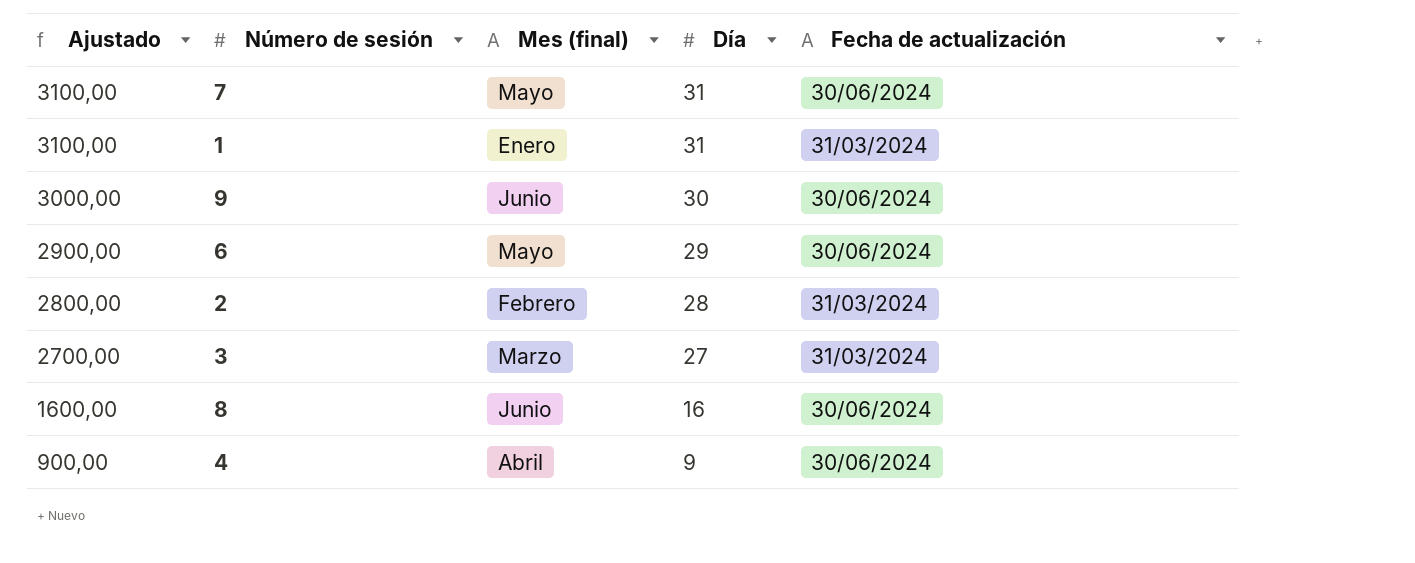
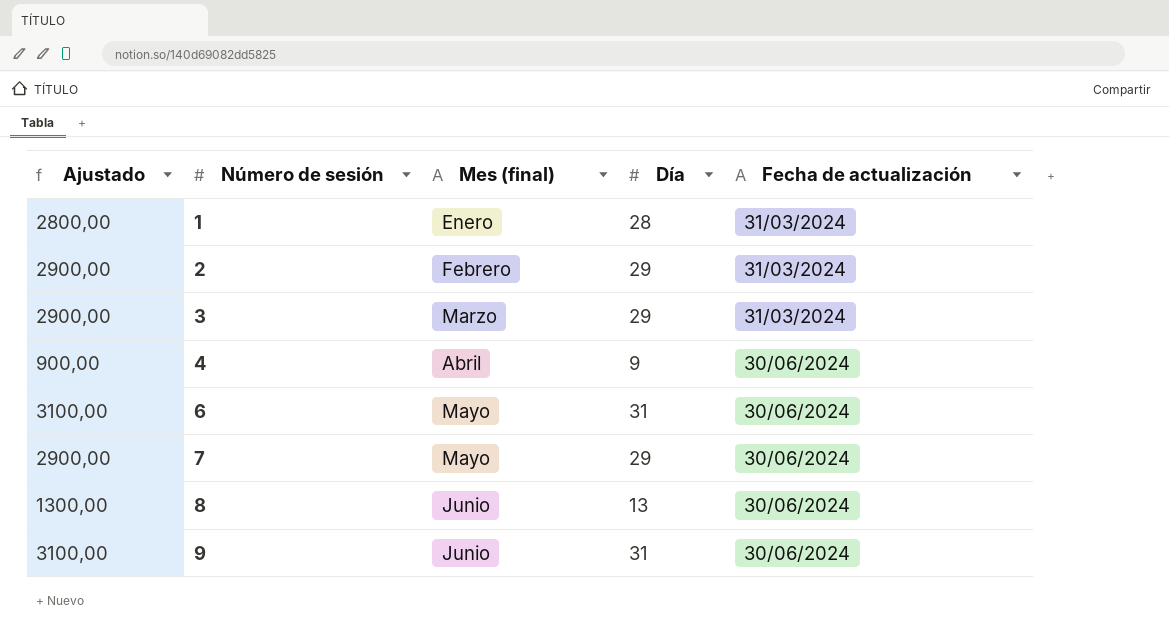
row order: Ajustado descending -> Número de sesión ascending
1 | Ajustado: 3100,00 -> 2800,00
1 | Día: 31 -> 28
2 | Ajustado: 2800,00 -> 2900,00
2 | Día: 28 -> 29
3 | Ajustado: 2700,00 -> 2900,00
3 | Día: 27 -> 29
6 | Ajustado: 2900,00 -> 3100,00
6 | Día: 29 -> 31
7 | Ajustado: 3100,00 -> 2900,00
7 | Día: 31 -> 29
8 | Ajustado: 1600,00 -> 1300,00
8 | Día: 16 -> 13
9 | Ajustado: 3000,00 -> 3100,00
9 | Día: 30 -> 31

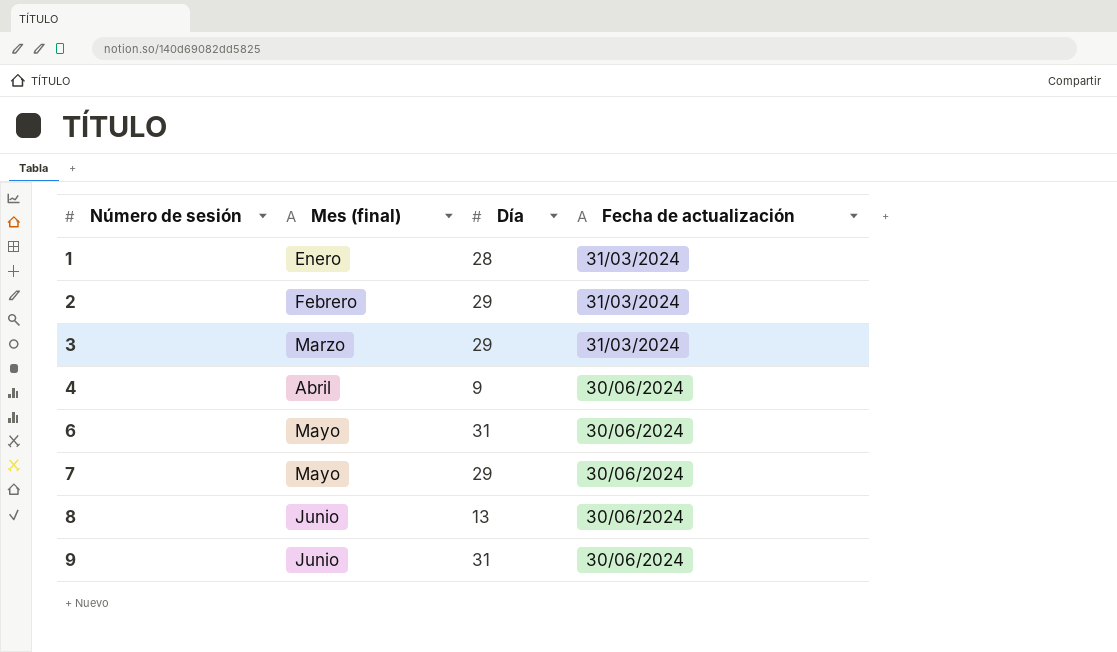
column Ajustado | formula: [Día] * 100 -> none

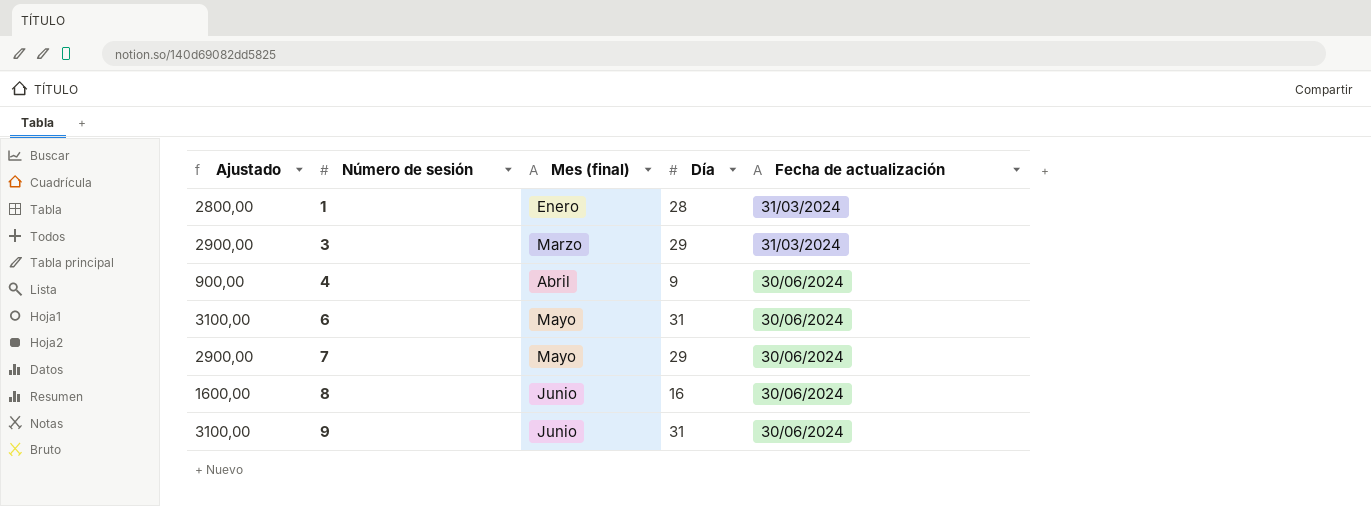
column Ajustado | formula: none -> [Día] * 100
row 2: Febrero | 29 | 31/03/2024 -> none
8 | Día: 13 -> 16

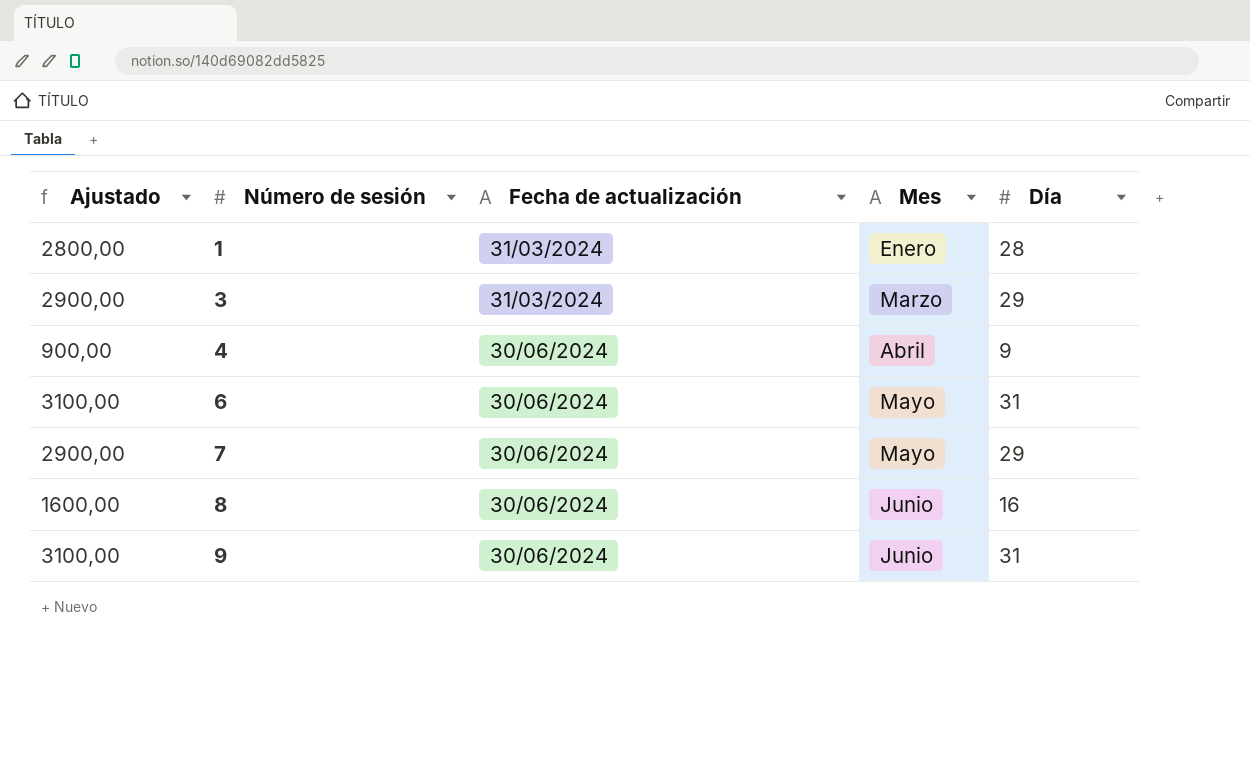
column Fecha de actualización | position: 5 -> 3
column name: Mes (final) -> Mes

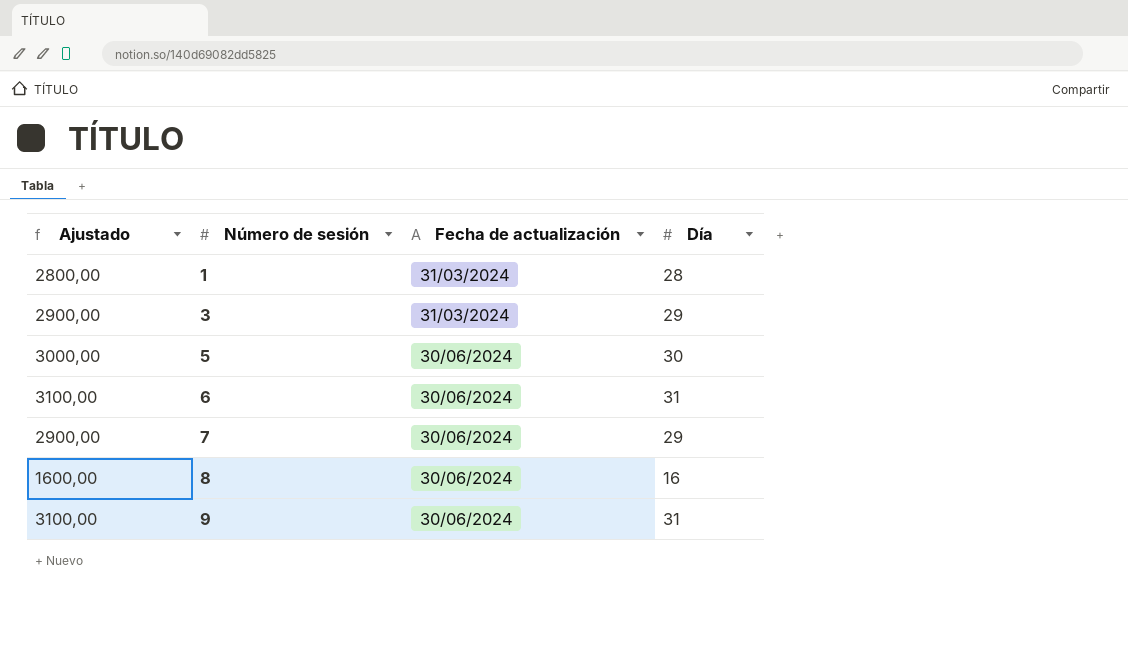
column Mes | position: 4 -> none
row 4: 900,00 | 30/06/2024 | Abril | 9 -> none
row 5: none -> 3000,00 | 30/06/2024 | 30

